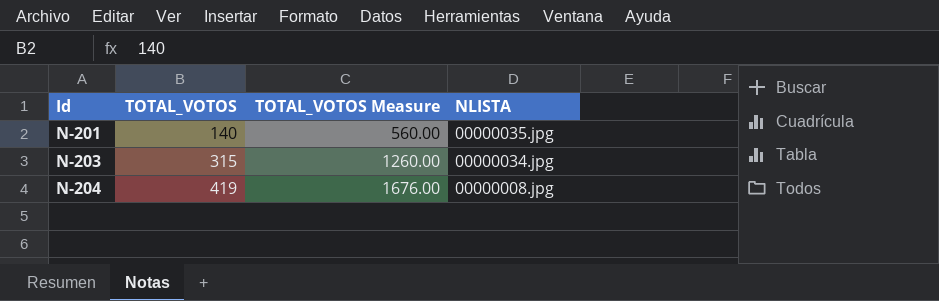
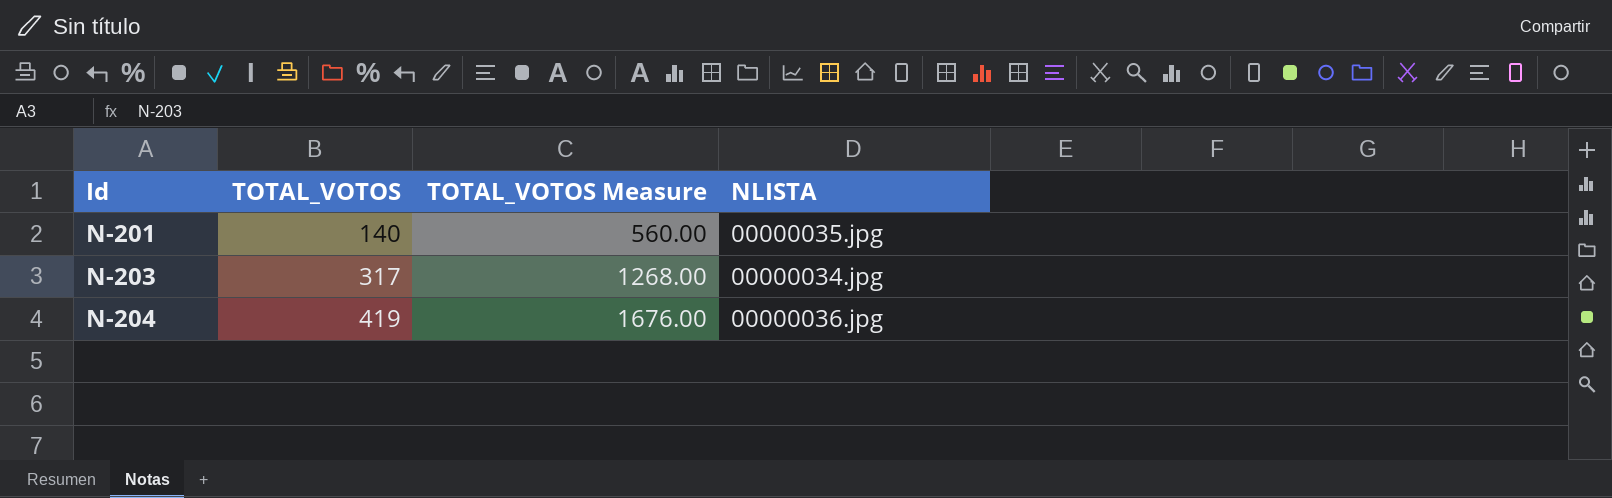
N-203 | TOTAL_VOTOS: 315 -> 317
N-203 | TOTAL_VOTOS Measure: 1260.00 -> 1268.00
N-204 | NLISTA: 00000008.jpg -> 00000036.jpg

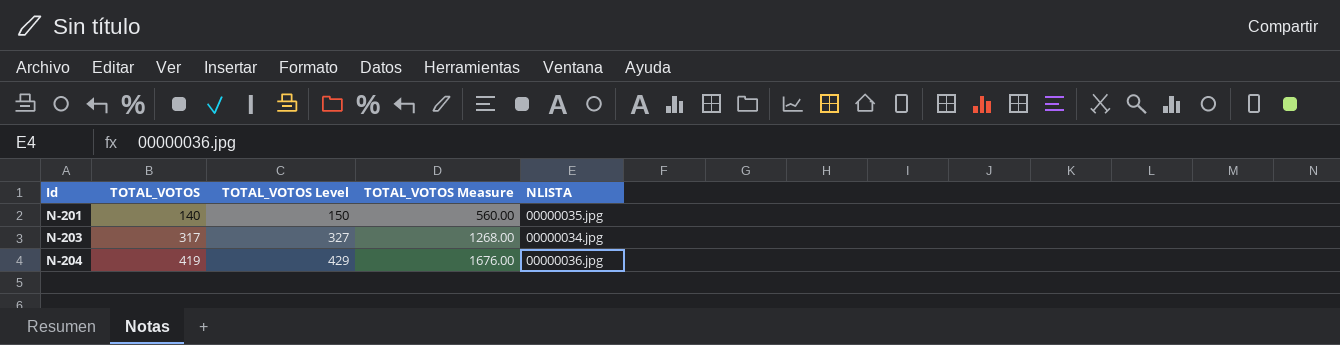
column TOTAL_VOTOS Level | formula: none -> [TOTAL_VOTOS] + 10

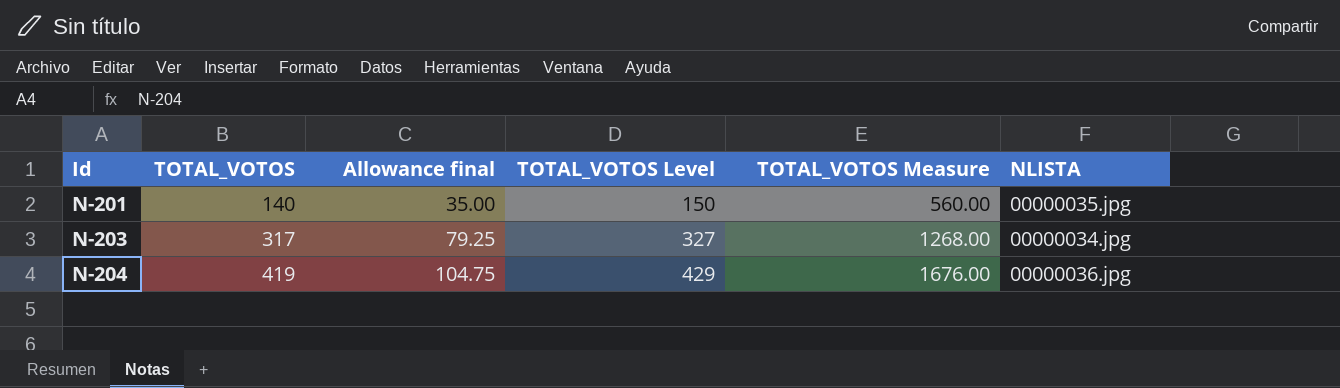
column Allowance final | formula: none -> [TOTAL_VOTOS] * 0.25

